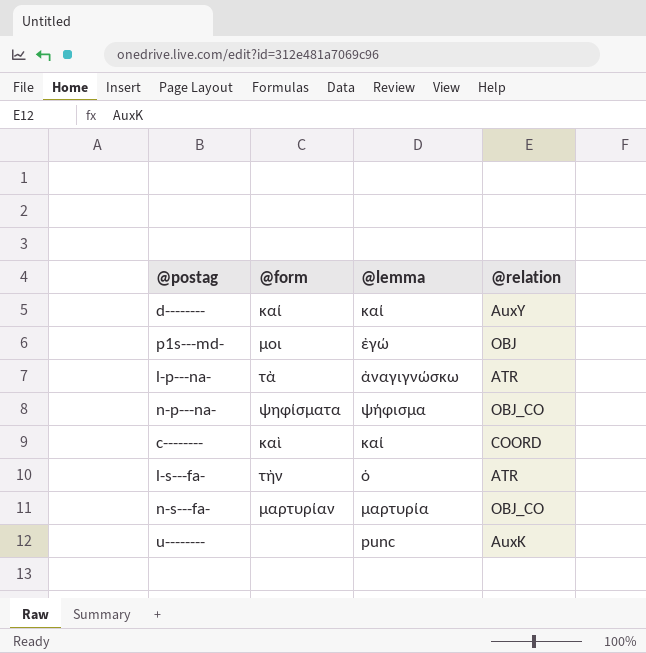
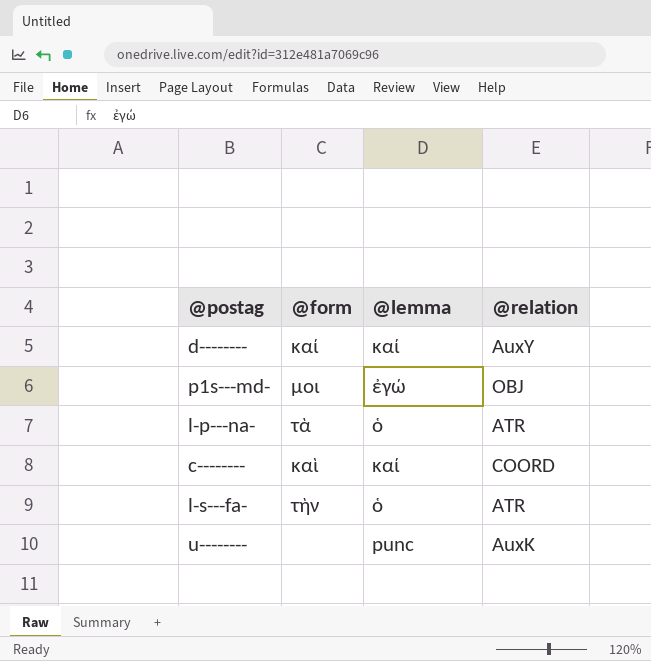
row n-p---na-: ψηφίσματα | ψήφισμα | OBJ_CO -> none
row n-s---fa-: μαρτυρίαν | μαρτυρία | OBJ_CO -> none
l-p---na- | @lemma: ἀναγιγνώσκω -> ὁ

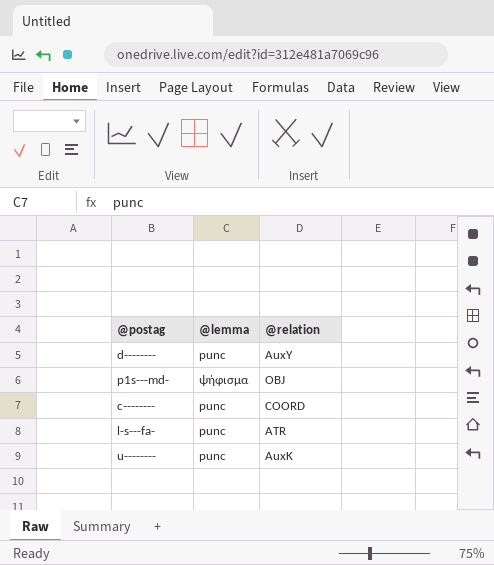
column @form | position: 2 -> none
row l-p---na-: τὰ | ὁ | ATR -> none
d-------- | @lemma: καί -> punc
p1s---md- | @lemma: ἐγώ -> ψήφισμα
c-------- | @lemma: καί -> punc
l-s---fa- | @lemma: ὁ -> punc

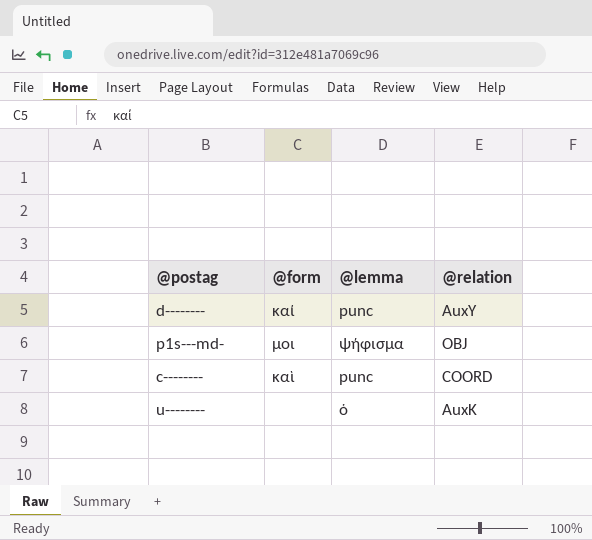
column @form | position: none -> 2
row l-s---fa-: punc | ATR -> none
u-------- | @lemma: punc -> ὁ

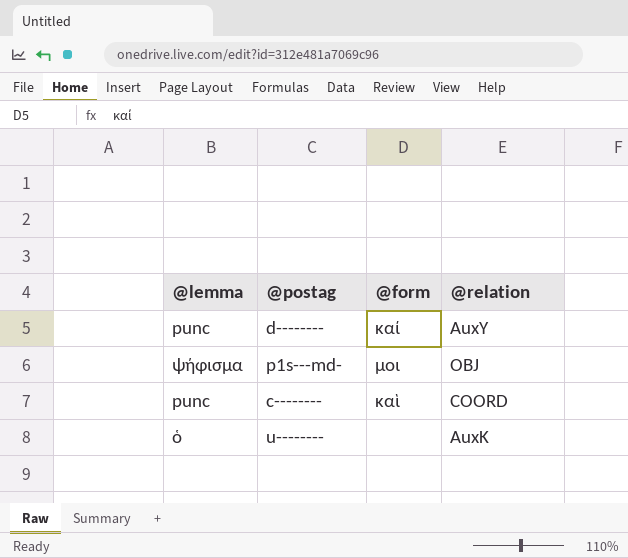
column @lemma | position: 3 -> 1

